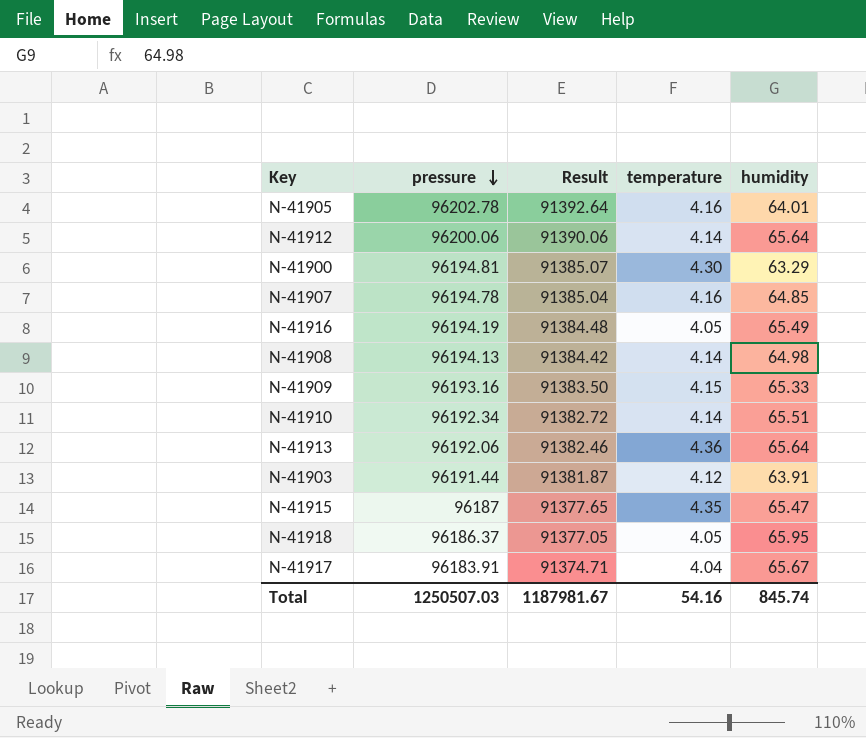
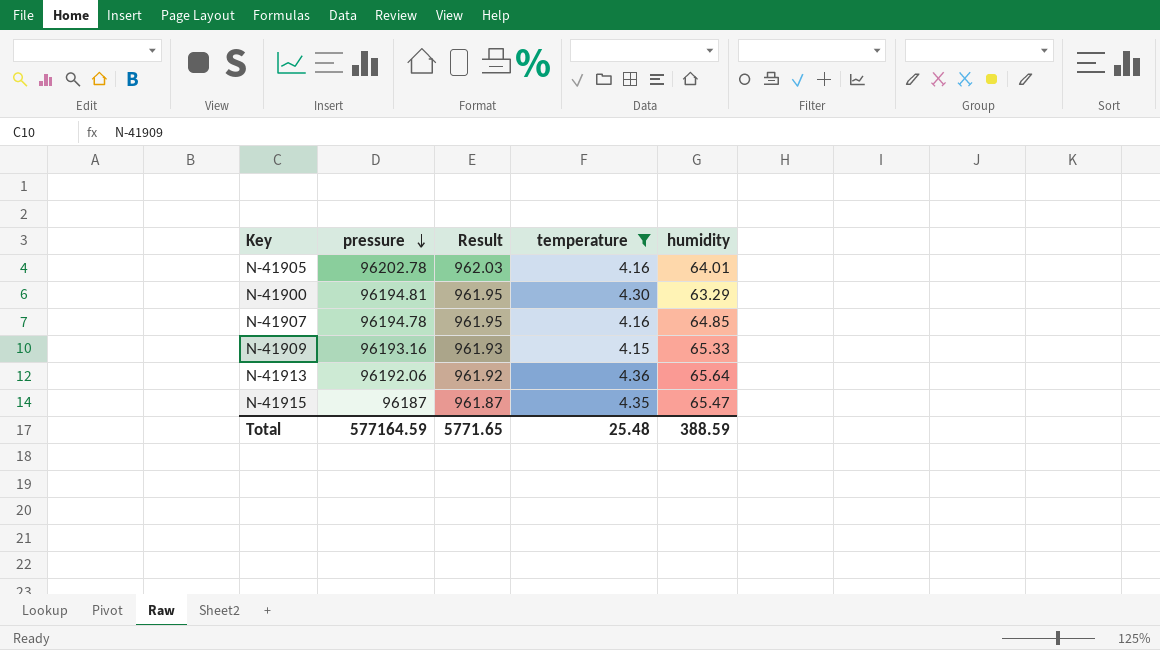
filter: none -> temperature >= 4.15
column Result | formula: [pressure] * 0.95 -> [pressure] * 0.01
Total | pressure: 1250507.03 -> 577164.59
Total | Result: 1187981.67 -> 5771.65
Total | temperature: 54.16 -> 25.48
Total | humidity: 845.74 -> 388.59

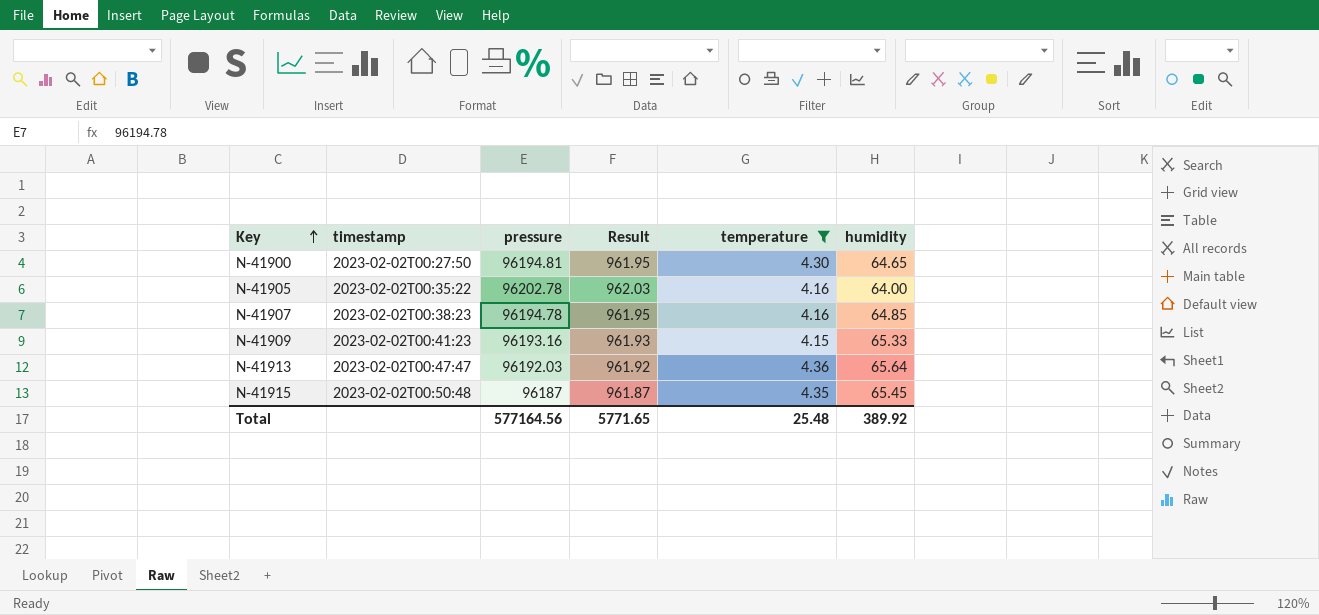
row order: pressure descending -> Key ascending
column timestamp | position: none -> 2
N-41900 | humidity: 63.29 -> 64.65
N-41905 | humidity: 64.01 -> 64.00
N-41913 | pressure: 96192.06 -> 96192.03
N-41915 | humidity: 65.47 -> 65.45
Total | pressure: 577164.59 -> 577164.56
Total | humidity: 388.59 -> 389.92

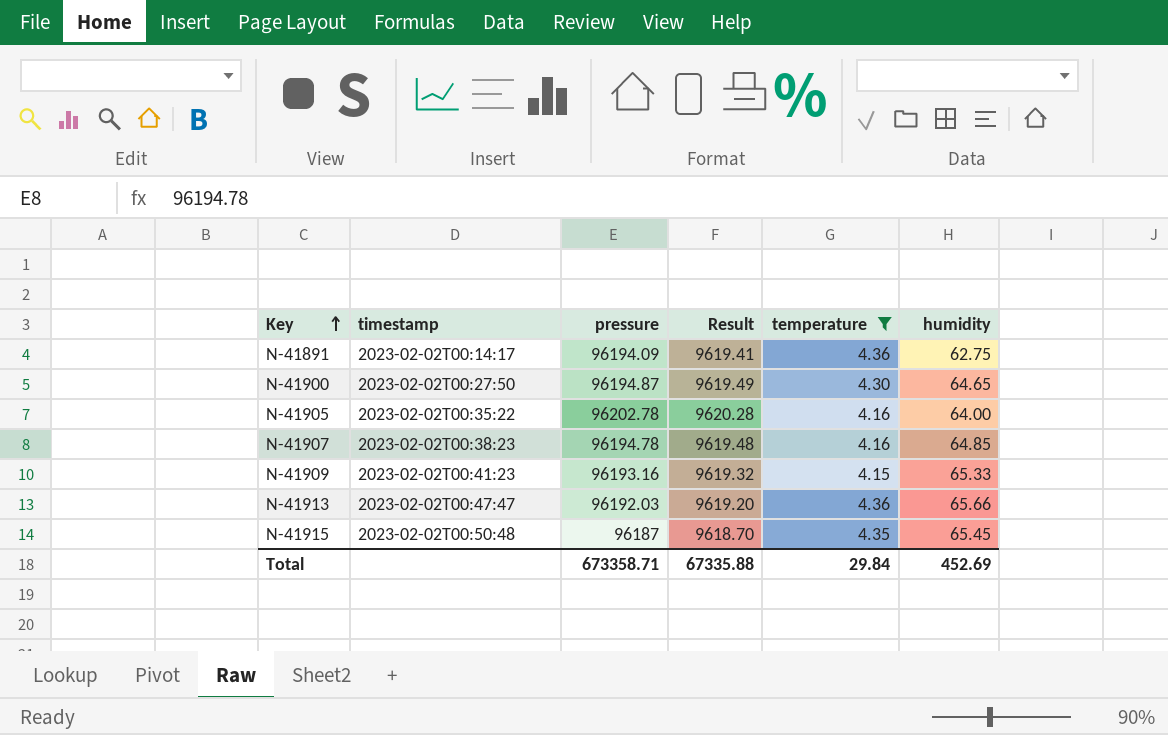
column Result | formula: [pressure] * 0.01 -> [pressure] * 0.1
row N-41891: none -> 2023-02-02T00:14:17 | 96194.09 | 9619.41 | 4.36 | 62.75
N-41900 | pressure: 96194.81 -> 96194.87
N-41913 | humidity: 65.64 -> 65.66
Total | pressure: 577164.56 -> 673358.71
Total | Result: 5771.65 -> 67335.88
Total | temperature: 25.48 -> 29.84
Total | humidity: 389.92 -> 452.69

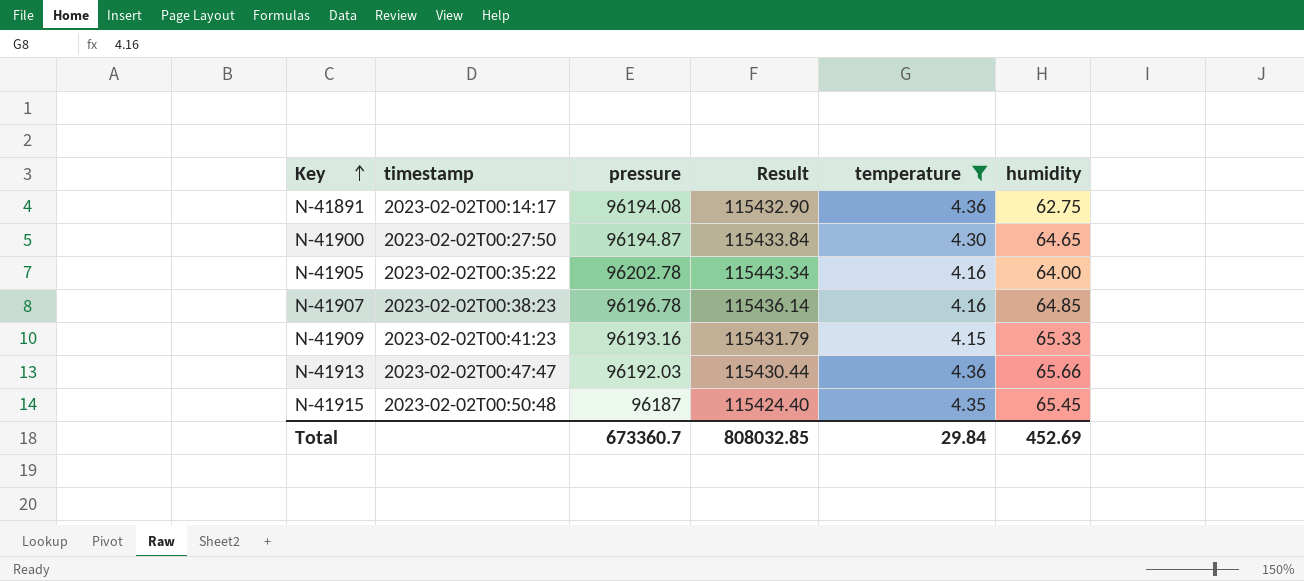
column Result | formula: [pressure] * 0.1 -> [pressure] * 1.2
N-41891 | pressure: 96194.09 -> 96194.08
N-41907 | pressure: 96194.78 -> 96196.78
Total | pressure: 673358.71 -> 673360.7
Total | Result: 67335.88 -> 808032.85

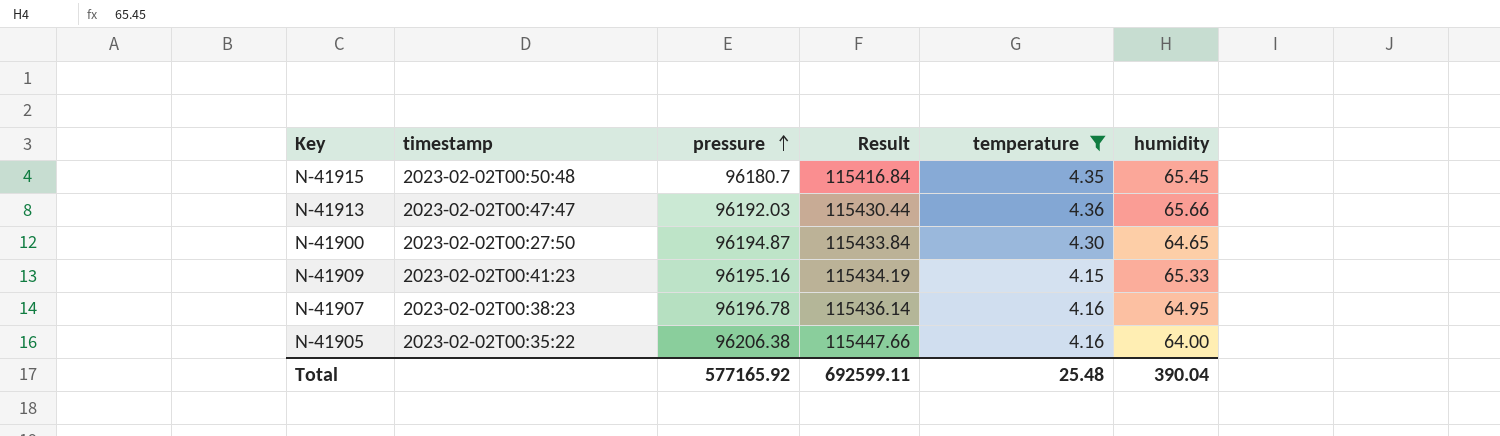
row order: Key ascending -> pressure ascending
row N-41891: 2023-02-02T00:14:17 | 96194.08 | 115432.90 | 4.36 | 62.75 -> none
N-41915 | pressure: 96187 -> 96180.7
N-41915 | Result: 115424.40 -> 115416.84
N-41909 | pressure: 96193.16 -> 96195.16
N-41909 | Result: 115431.79 -> 115434.19
N-41907 | humidity: 64.85 -> 64.95
N-41905 | pressure: 96202.78 -> 96206.38
N-41905 | Result: 115443.34 -> 115447.66
Total | pressure: 673360.7 -> 577165.92
Total | Result: 808032.85 -> 692599.11
Total | temperature: 29.84 -> 25.48
Total | humidity: 452.69 -> 390.04

